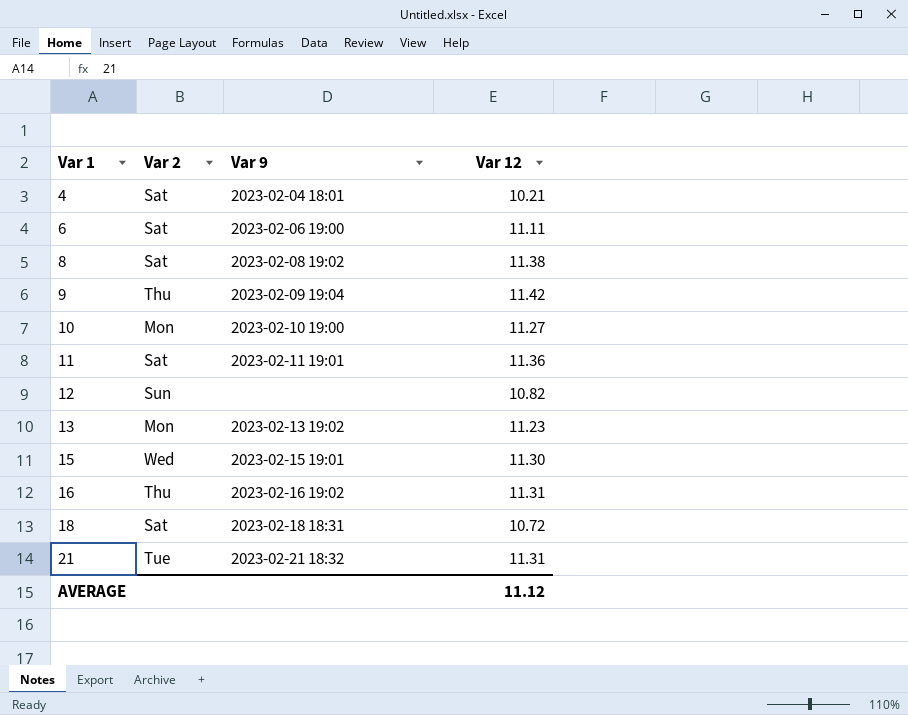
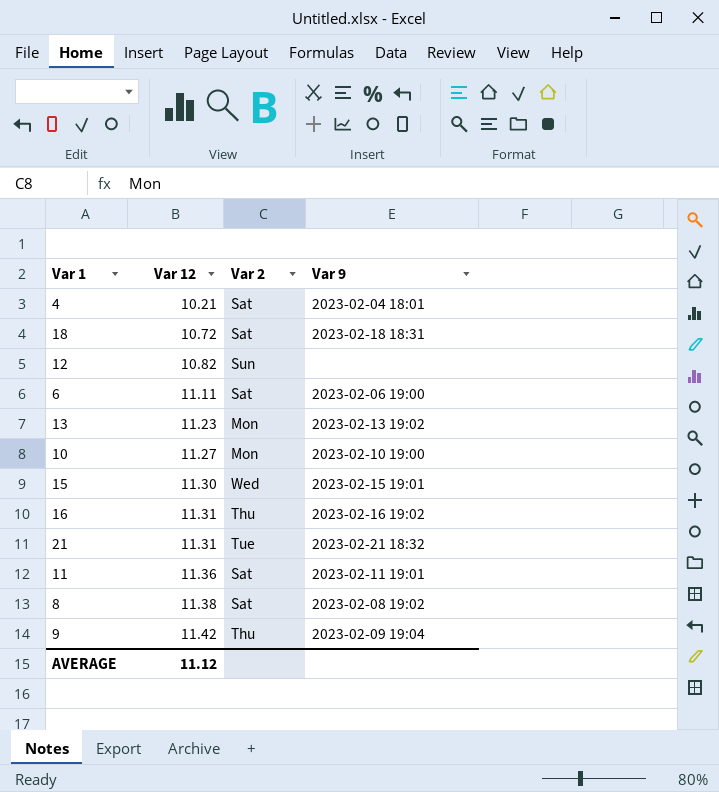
row order: Var 1 ascending -> Var 12 ascending
column Var 12 | position: 4 -> 2

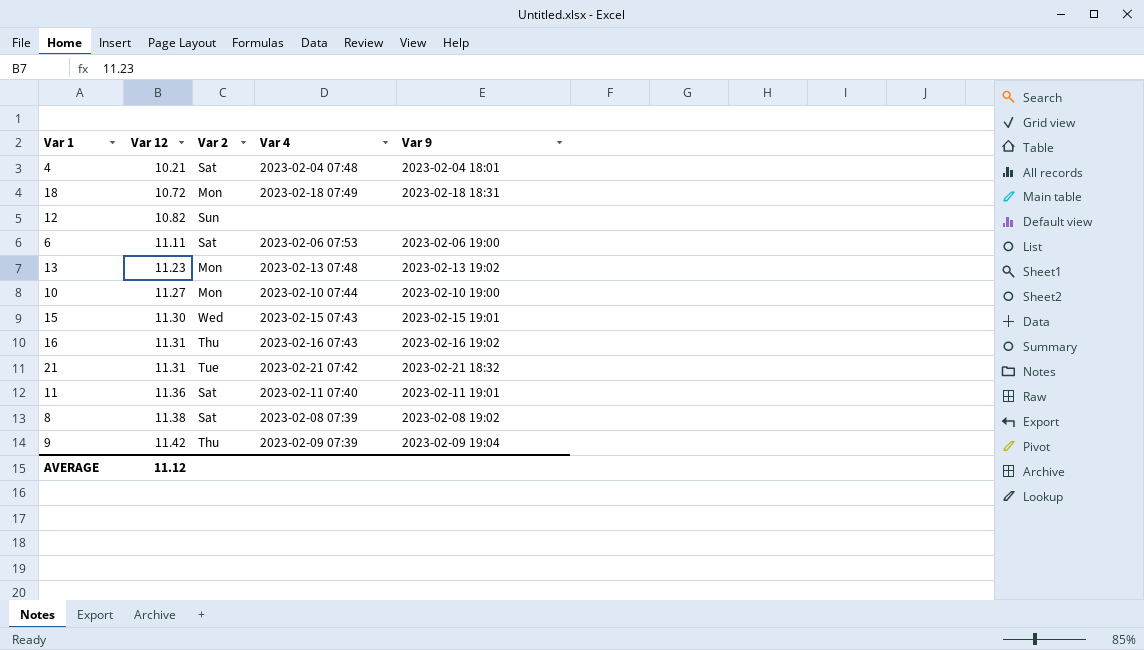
column Var 4 | position: none -> 4
18 | Var 2: Sat -> Mon

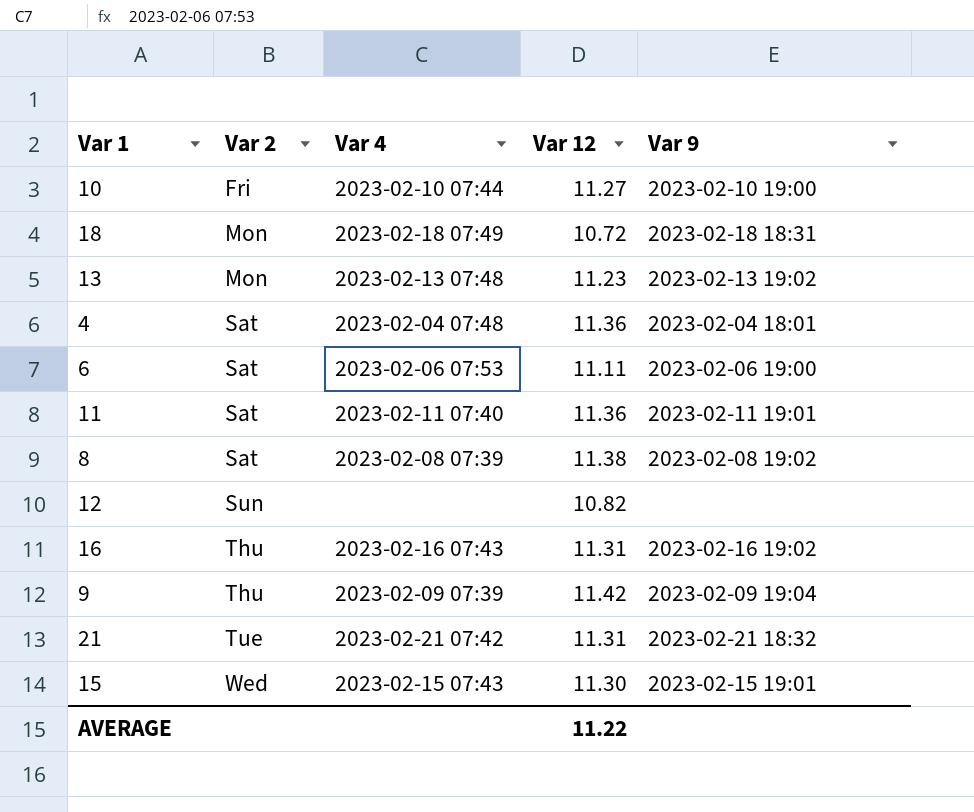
row order: Var 12 ascending -> Var 2 ascending
column Var 12 | position: 2 -> 4
10 | Var 2: Mon -> Fri
4 | Var 12: 10.21 -> 11.36
AVERAGE | Var 12: 11.12 -> 11.22

